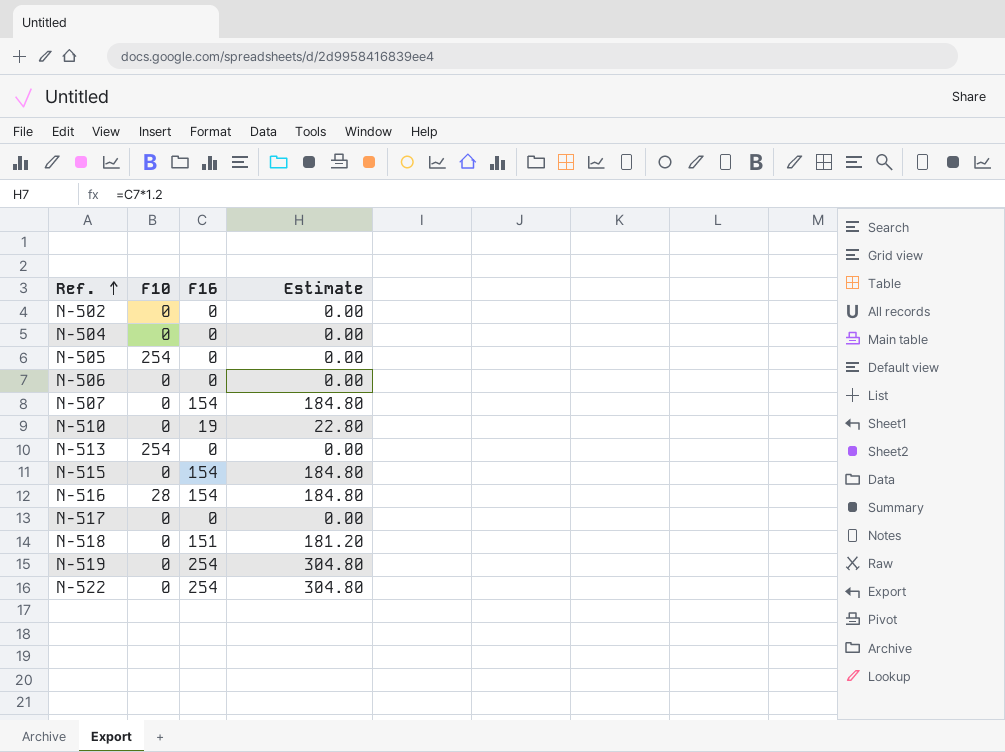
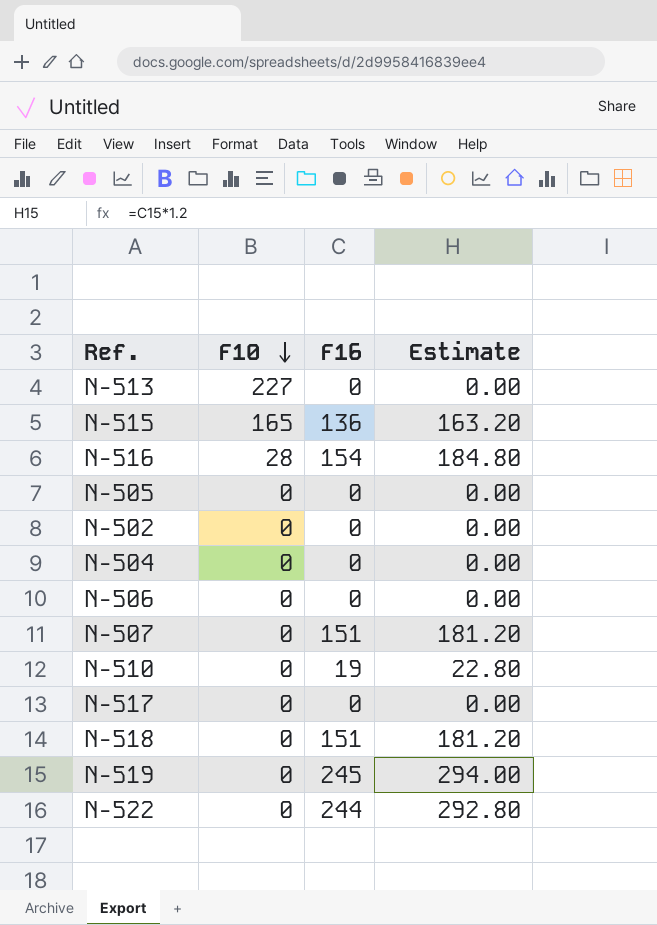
row order: Ref. ascending -> F10 descending
N-513 | F10: 254 -> 227
N-515 | F10: 0 -> 165
N-515 | F16: 154 -> 136
N-515 | Estimate: 184.80 -> 163.20
N-505 | F10: 254 -> 0
N-507 | F16: 154 -> 151
N-507 | Estimate: 184.80 -> 181.20
N-519 | F16: 254 -> 245
N-519 | Estimate: 304.80 -> 294.00
N-522 | F16: 254 -> 244
N-522 | Estimate: 304.80 -> 292.80

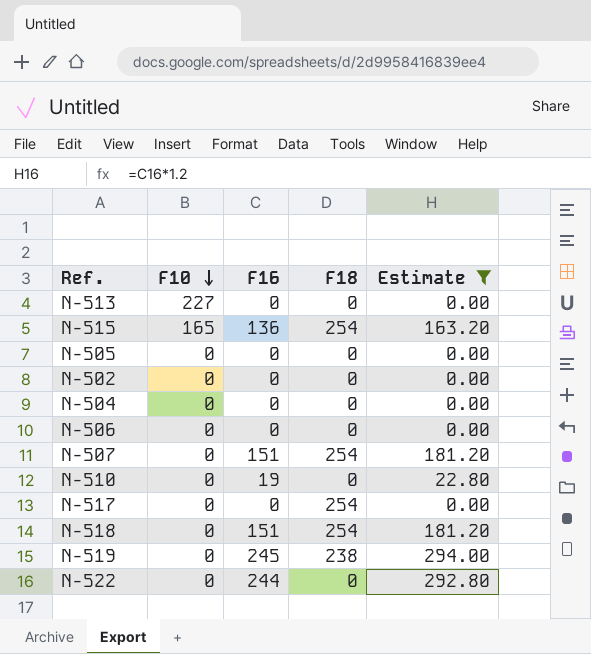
filter: none -> Estimate != 184.80
column F18 | position: none -> 4

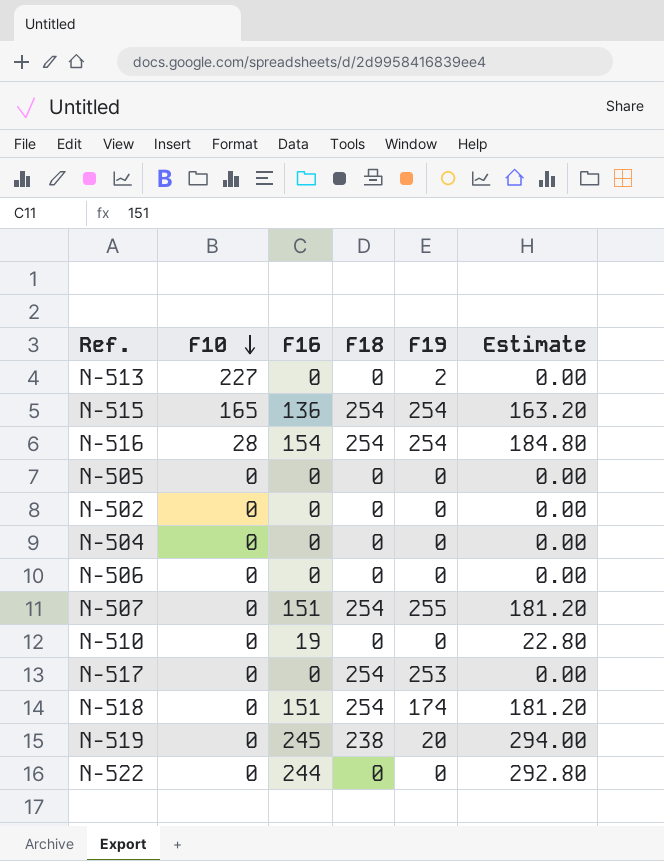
filter: Estimate != 184.80 -> none
column F19 | position: none -> 5

